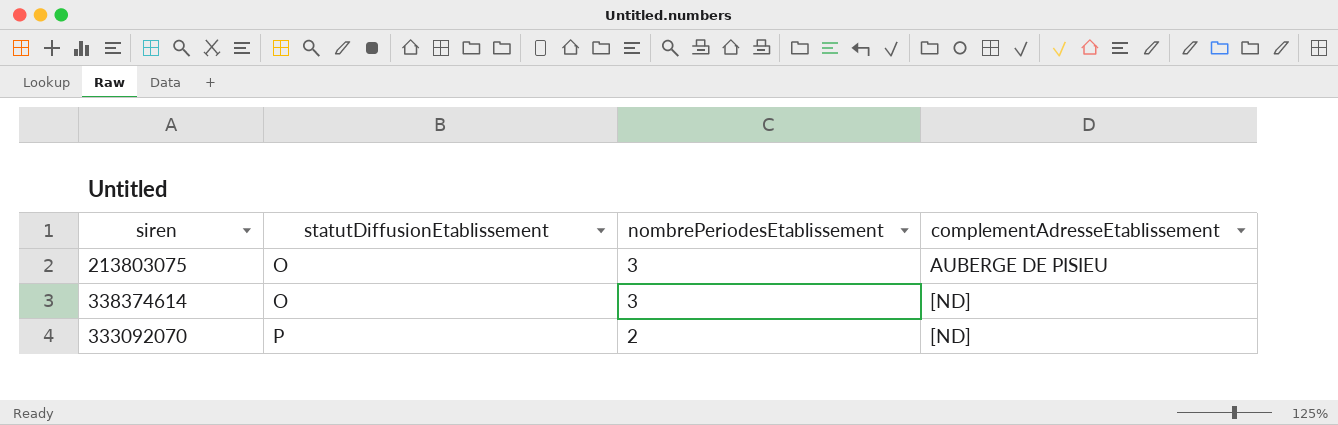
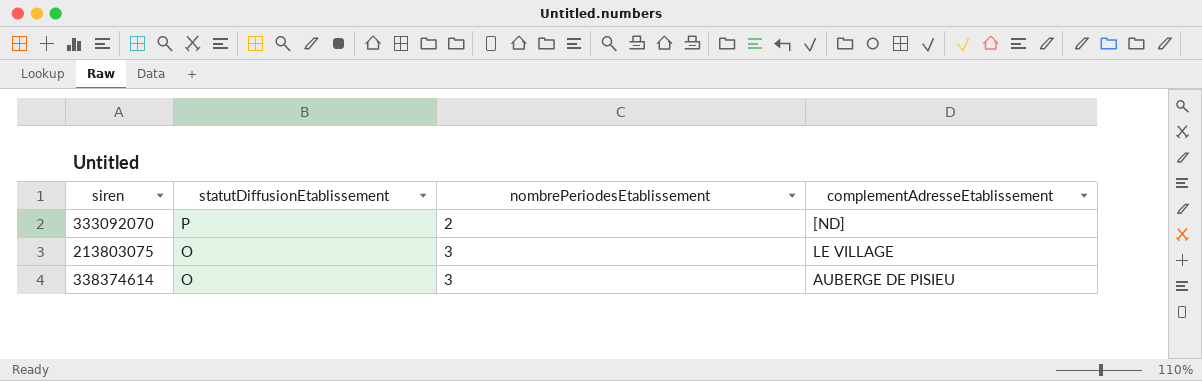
row order: statutDiffusionEtablissement ascending -> statutDiffusionEtablissement descending
213803075 | complementAdresseEtablissement: AUBERGE DE PISIEU -> LE VILLAGE
338374614 | complementAdresseEtablissement: [ND] -> AUBERGE DE PISIEU

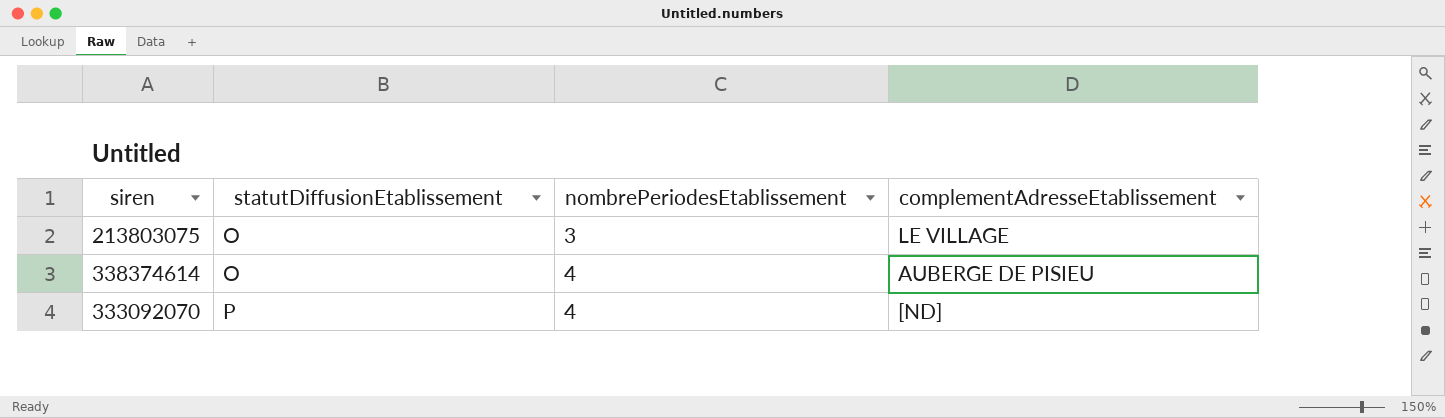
row order: statutDiffusionEtablissement descending -> statutDiffusionEtablissement ascending
338374614 | nombrePeriodesEtablissement: 3 -> 4
333092070 | nombrePeriodesEtablissement: 2 -> 4

